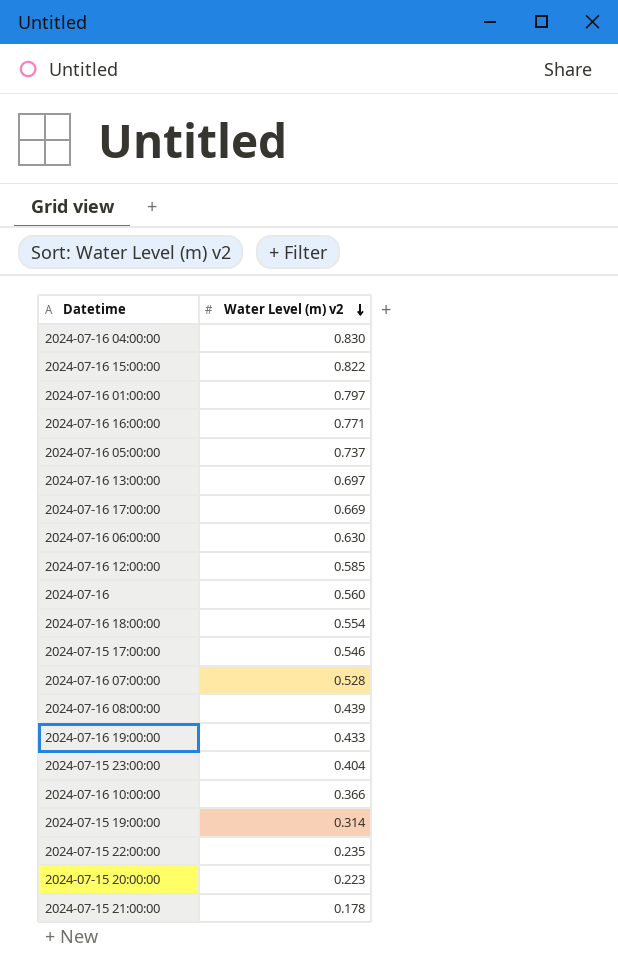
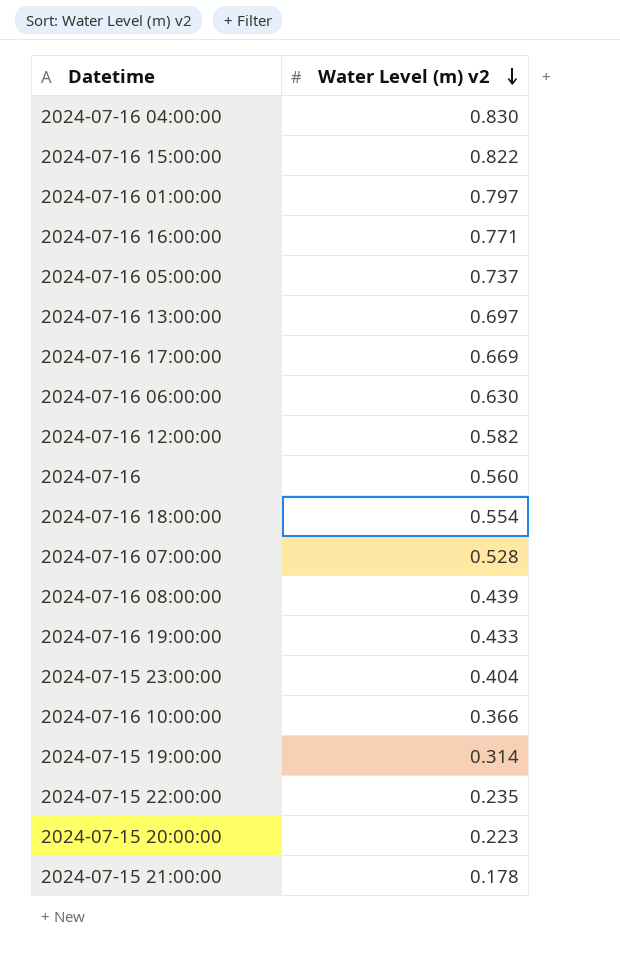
row 2024-07-15 17:00:00: 0.546 -> none
2024-07-16 12:00:00 | Water Level (m) v2: 0.585 -> 0.582

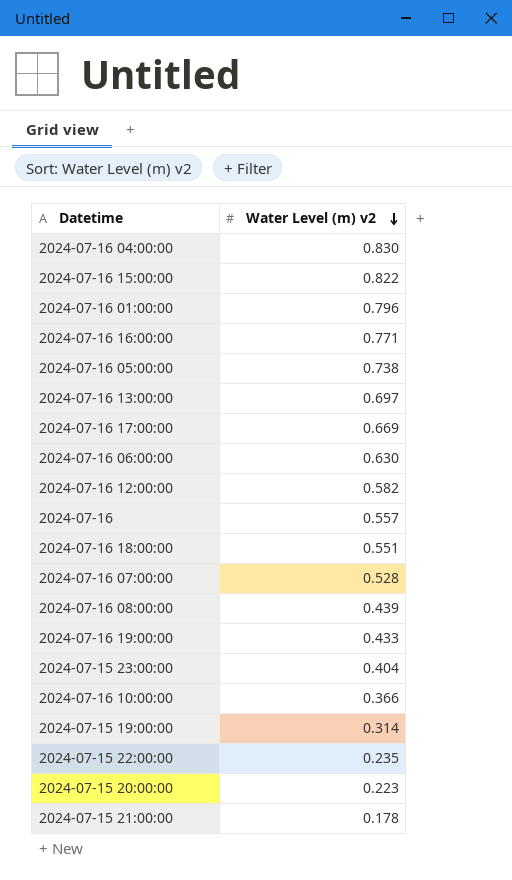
2024-07-16 01:00:00 | Water Level (m) v2: 0.797 -> 0.796
2024-07-16 05:00:00 | Water Level (m) v2: 0.737 -> 0.738
2024-07-16 | Water Level (m) v2: 0.560 -> 0.557
2024-07-16 18:00:00 | Water Level (m) v2: 0.554 -> 0.551

